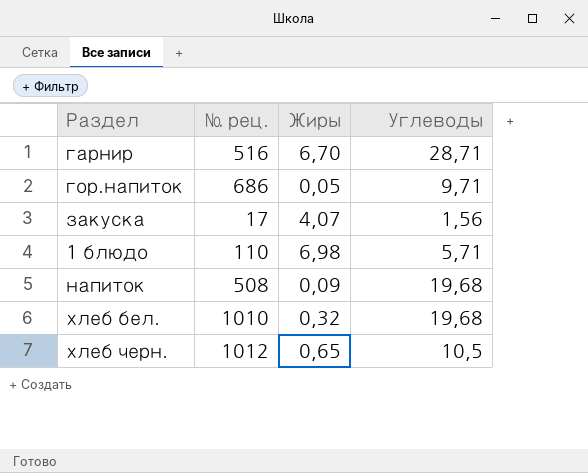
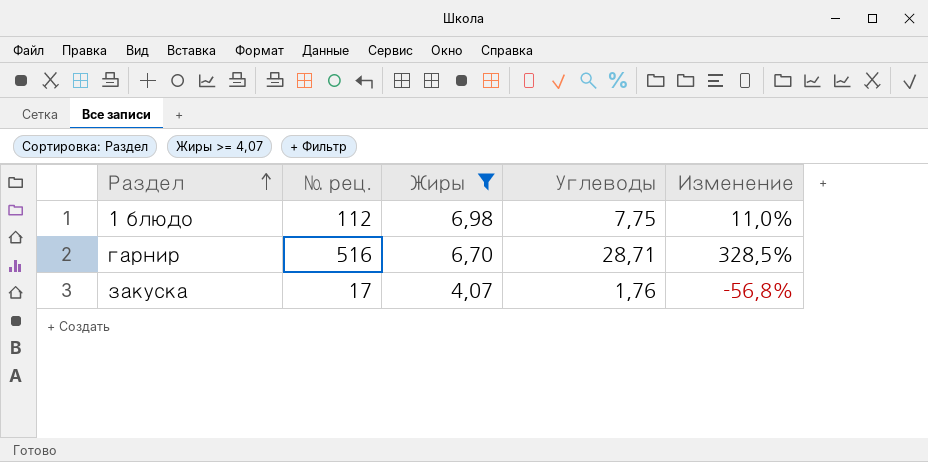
filter: none -> Жиры >= 4,07
row order: none -> Раздел ascending
column Изменение | formula: none -> ([Углеводы] - [Жиры]) / [Жиры]
1 блюдо | № рец.: 110 -> 112
1 блюдо | Углеводы: 5,71 -> 7,75
закуска | Углеводы: 1,56 -> 1,76

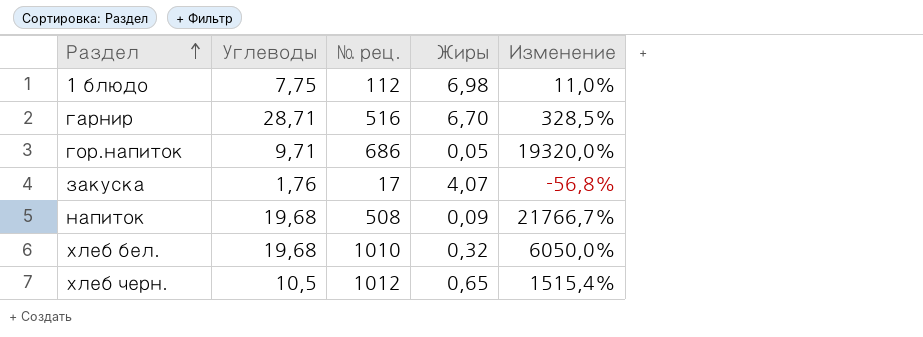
filter: Жиры >= 4,07 -> none
column Углеводы | position: 4 -> 2

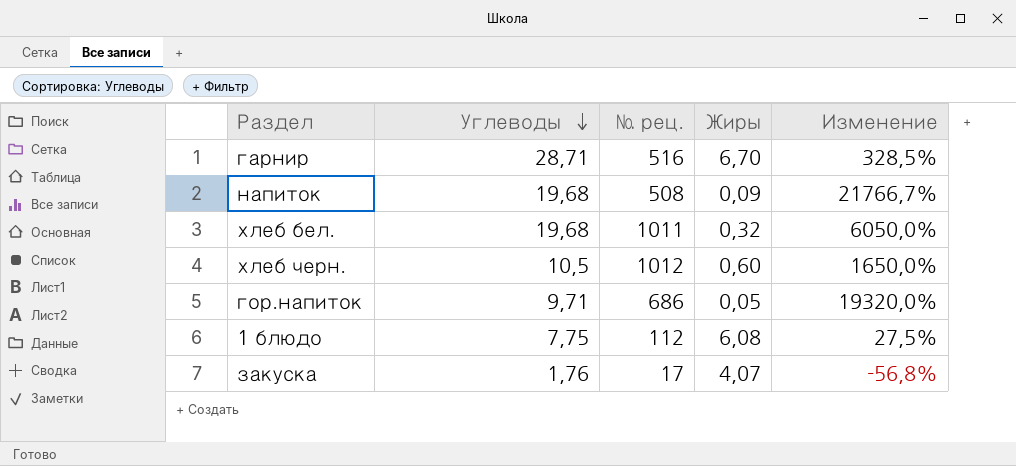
row order: Раздел ascending -> Углеводы descending
хлеб бел. | № рец.: 1010 -> 1011
хлеб черн. | Жиры: 0,65 -> 0,60
хлеб черн. | Изменение: 1515,4% -> 1650,0%
1 блюдо | Жиры: 6,98 -> 6,08
1 блюдо | Изменение: 11,0% -> 27,5%

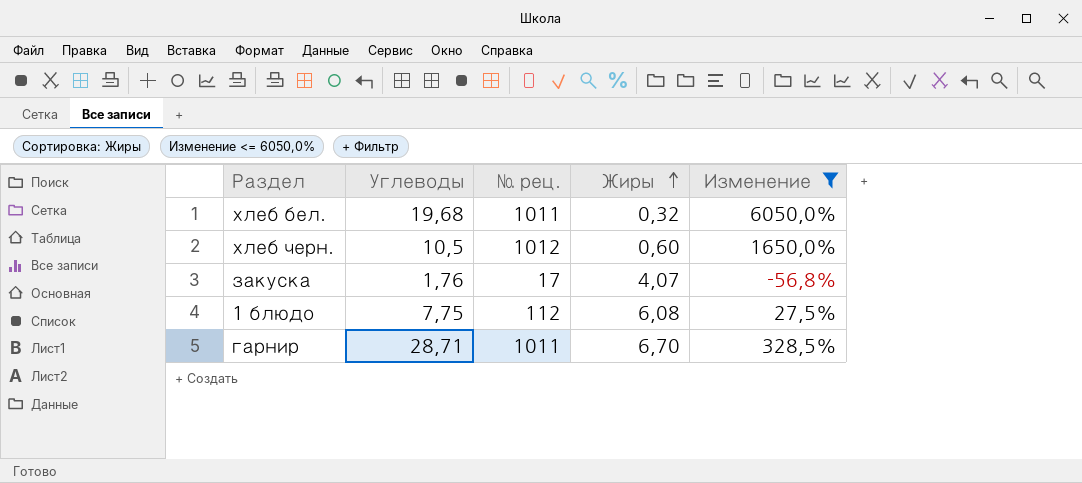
filter: none -> Изменение <= 6050,0%
row order: Углеводы descending -> Жиры ascending
гарнир | № рец.: 516 -> 1011

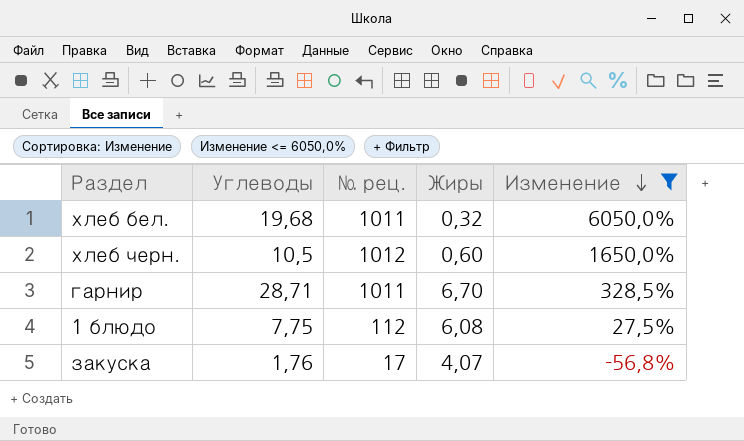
row order: Жиры ascending -> Изменение descending

